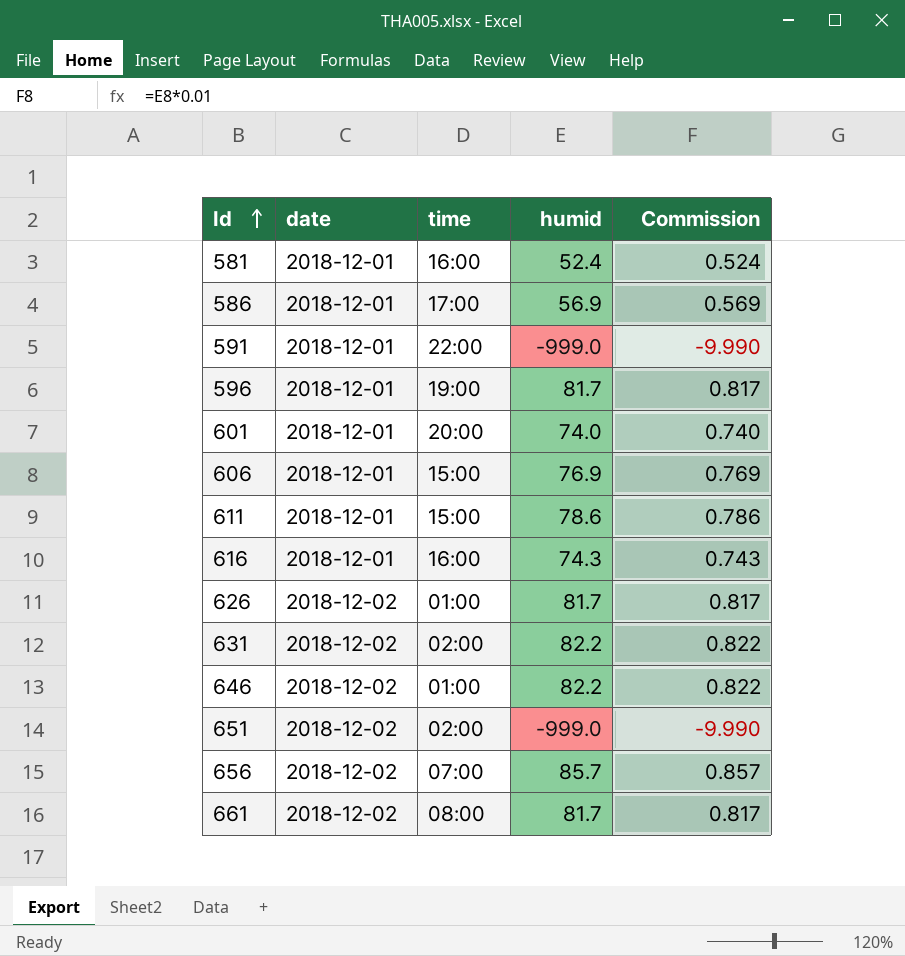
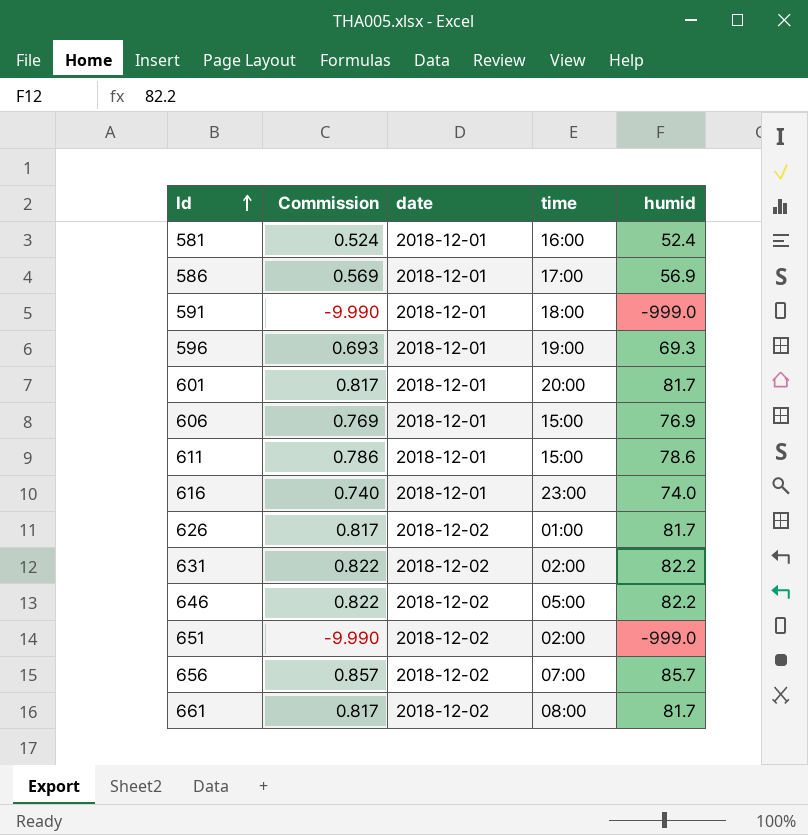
column Commission | position: 5 -> 2
591 | time: 22:00 -> 18:00
596 | Commission: 0.817 -> 0.693
596 | humid: 81.7 -> 69.3
601 | Commission: 0.740 -> 0.817
601 | humid: 74.0 -> 81.7
616 | Commission: 0.743 -> 0.740
616 | time: 16:00 -> 23:00
616 | humid: 74.3 -> 74.0
646 | time: 01:00 -> 05:00

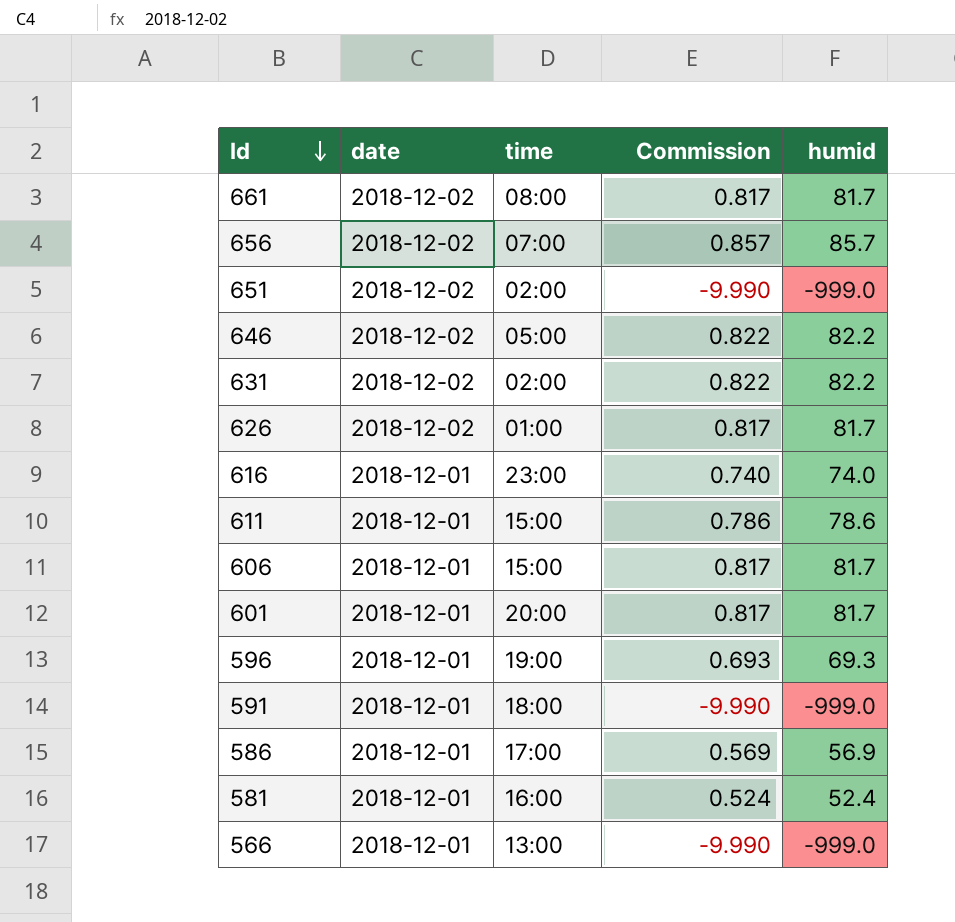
row order: Id ascending -> Id descending
column Commission | position: 2 -> 4
606 | Commission: 0.769 -> 0.817
606 | humid: 76.9 -> 81.7
row 566: none -> 2018-12-01 | 13:00 | -9.990 | -999.0

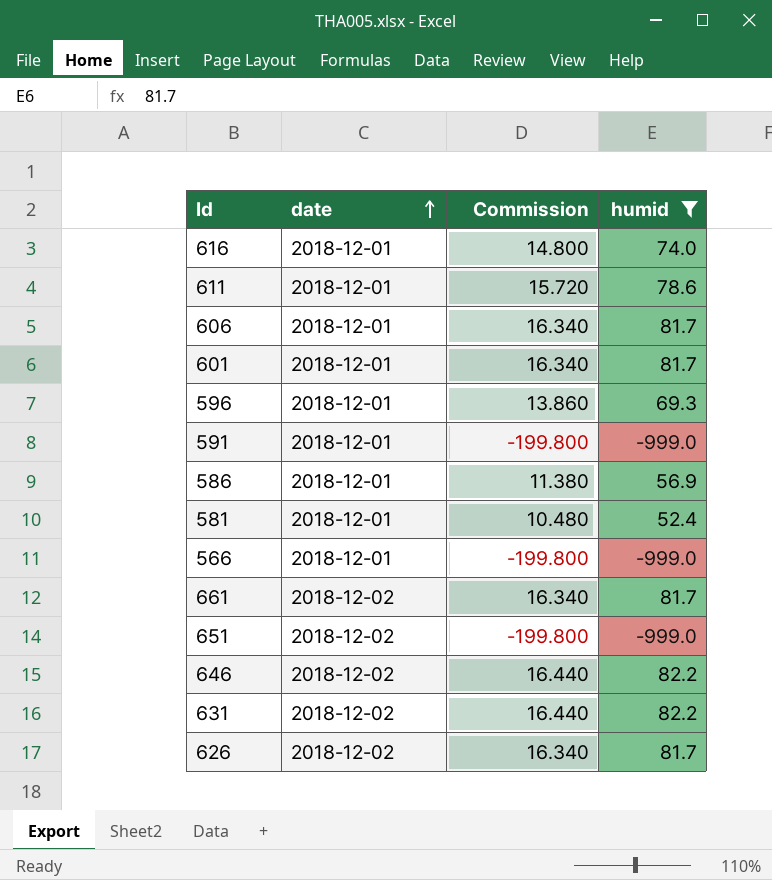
filter: none -> humid != 85.7
row order: Id descending -> date ascending
column time | position: 3 -> none
column Commission | formula: [humid] * 0.01 -> [humid] * 0.2

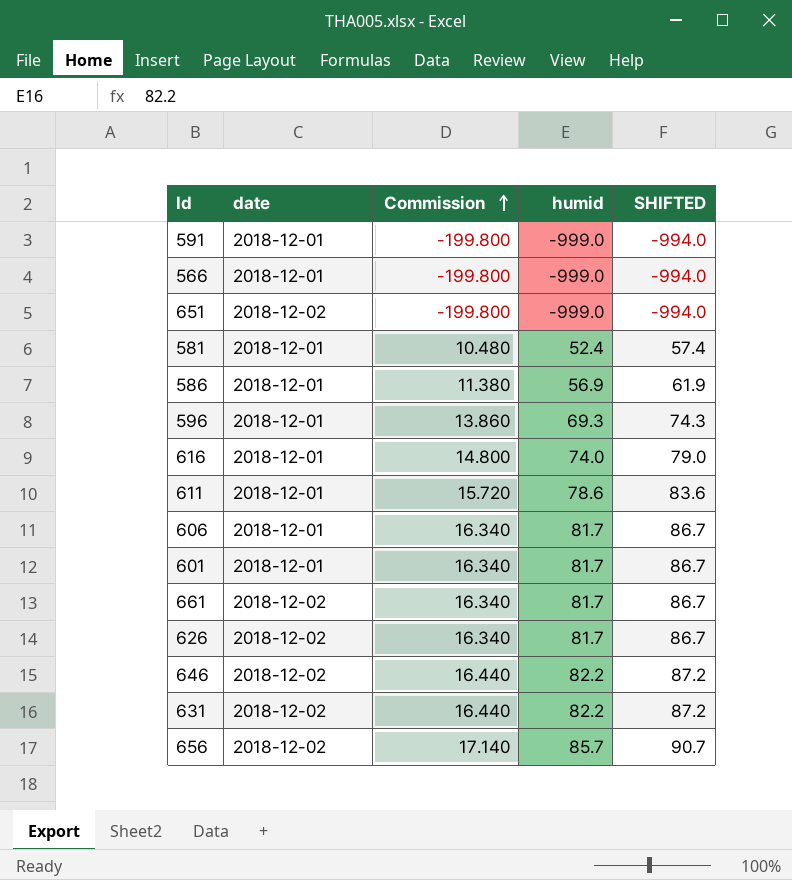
filter: humid != 85.7 -> none
row order: date ascending -> Commission ascending
column SHIFTED | formula: none -> [humid] + 5

